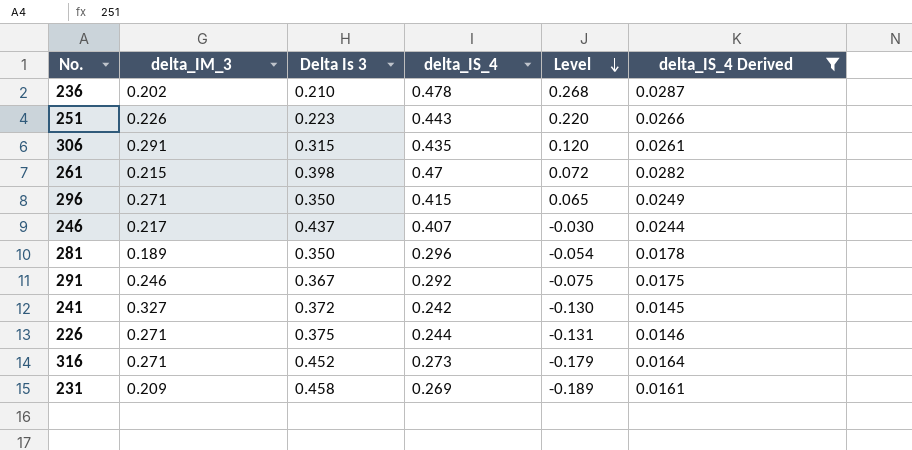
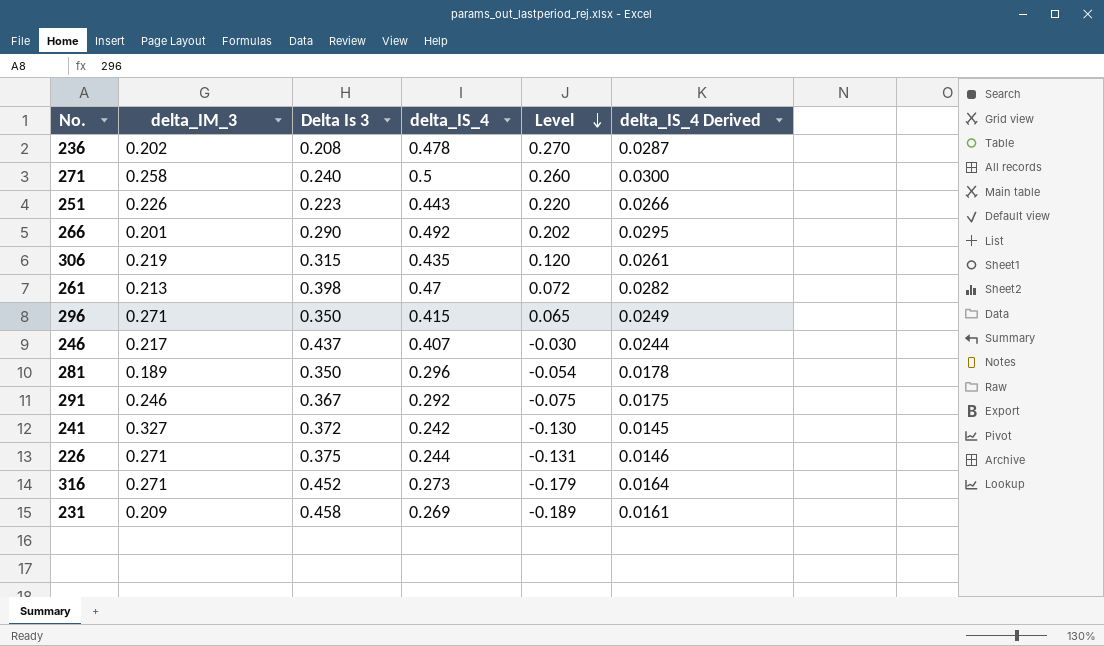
filter: delta_IS_4 Derived <= 0.0287 -> none
236 | Delta Is 3: 0.210 -> 0.208
236 | Level: 0.268 -> 0.270
306 | delta_IM_3: 0.291 -> 0.219
261 | delta_IM_3: 0.215 -> 0.213

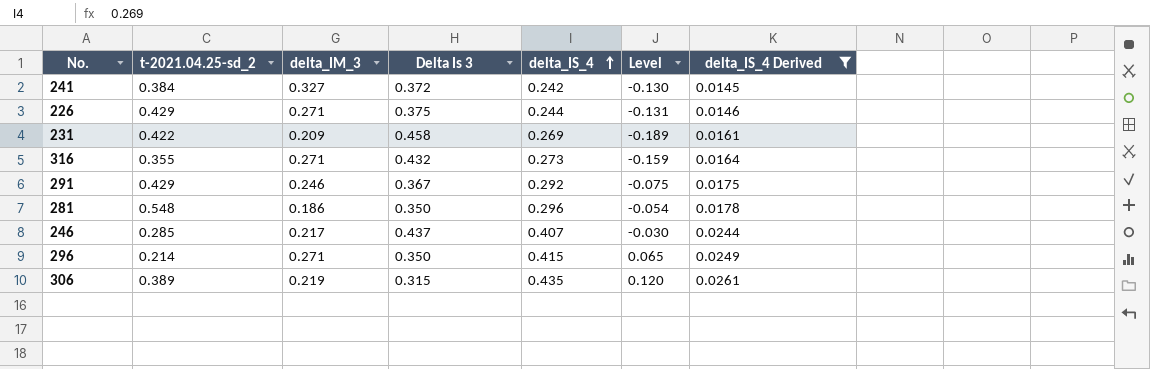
filter: none -> delta_IS_4 Derived <= 0.0261
row order: Level descending -> delta_IS_4 ascending
column t-2021.04.25-sd_2 | position: none -> 2
316 | Delta Is 3: 0.452 -> 0.432
316 | Level: -0.179 -> -0.159
281 | delta_IM_3: 0.189 -> 0.186

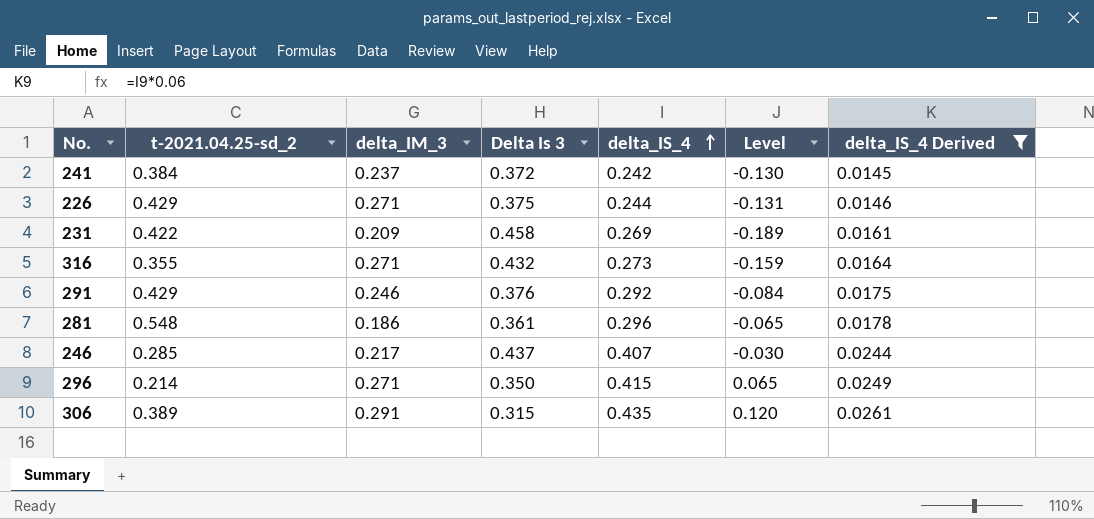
241 | delta_IM_3: 0.327 -> 0.237
291 | Delta Is 3: 0.367 -> 0.376
291 | Level: -0.075 -> -0.084
281 | Delta Is 3: 0.350 -> 0.361
281 | Level: -0.054 -> -0.065
306 | delta_IM_3: 0.219 -> 0.291

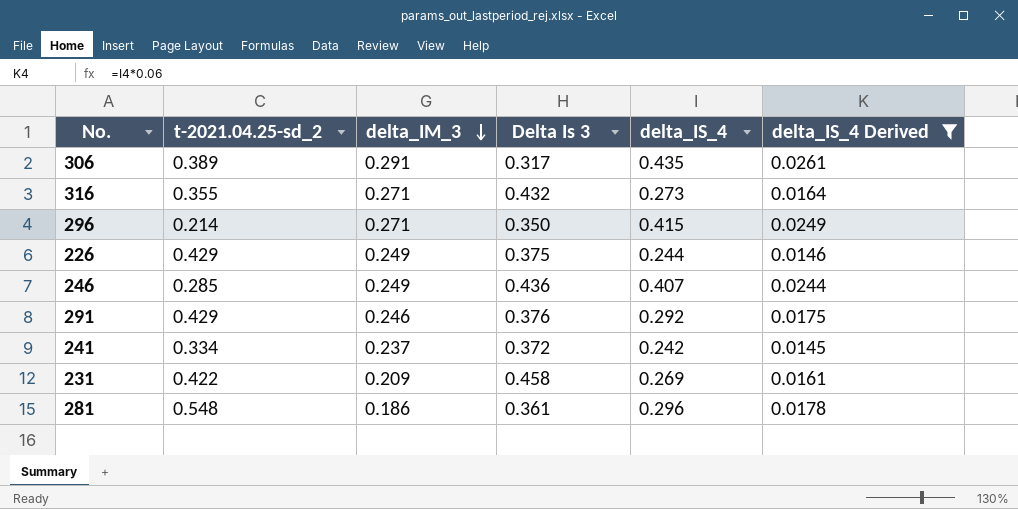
row order: delta_IS_4 ascending -> delta_IM_3 descending
column Level | formula: [delta_IS_4] - [Delta Is 3] -> none
306 | Delta Is 3: 0.315 -> 0.317
226 | delta_IM_3: 0.271 -> 0.249
246 | delta_IM_3: 0.217 -> 0.249
246 | Delta Is 3: 0.437 -> 0.436
241 | t-2021.04.25-sd_2: 0.384 -> 0.334

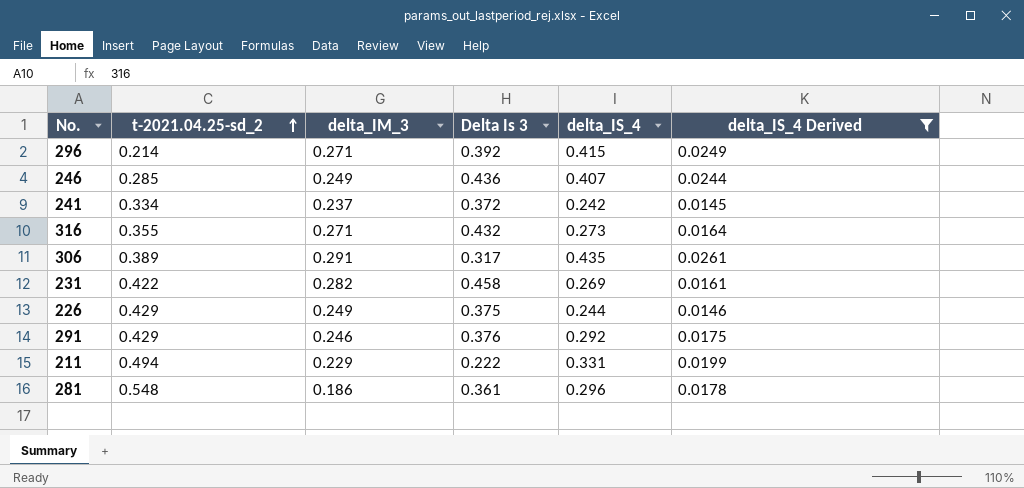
row order: delta_IM_3 descending -> t-2021.04.25-sd_2 ascending
296 | Delta Is 3: 0.350 -> 0.392
231 | delta_IM_3: 0.209 -> 0.282
row 211: none -> 0.494 | 0.229 | 0.222 | 0.331 | 0.0199

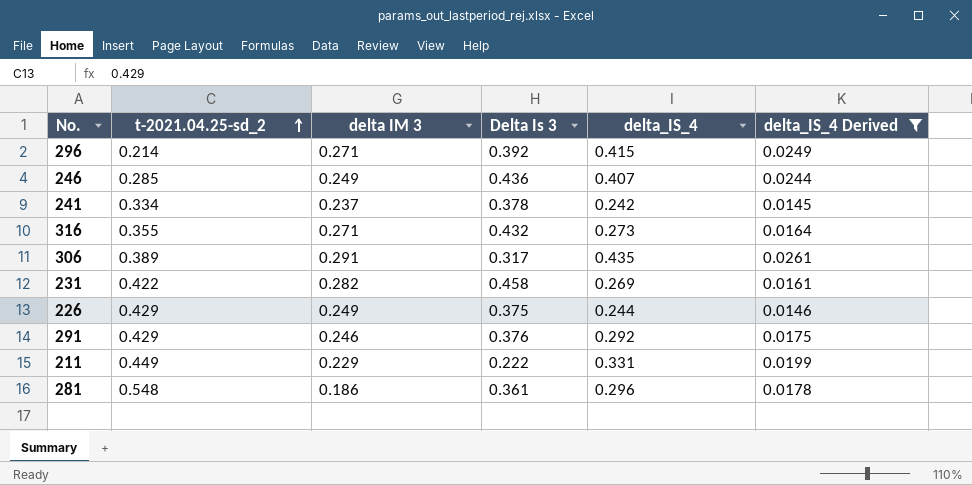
column name: delta_IM_3 -> delta IM 3
241 | Delta Is 3: 0.372 -> 0.378
211 | t-2021.04.25-sd_2: 0.494 -> 0.449

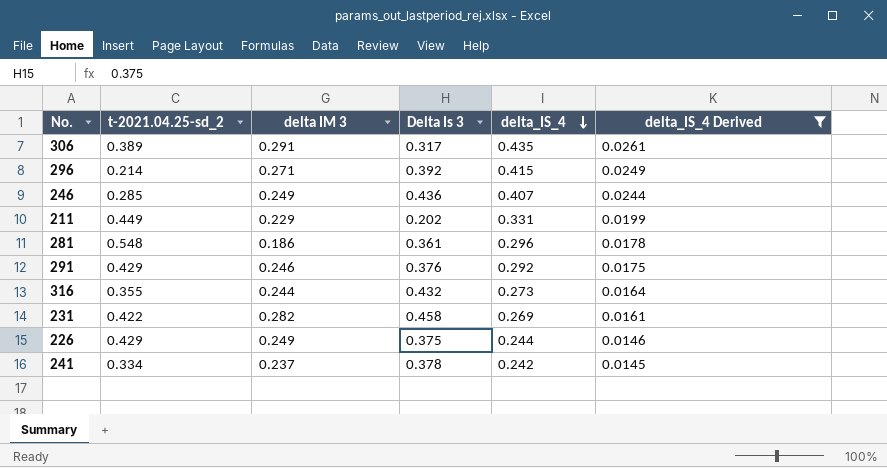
row order: t-2021.04.25-sd_2 ascending -> delta_IS_4 descending
211 | Delta Is 3: 0.222 -> 0.202
316 | delta IM 3: 0.271 -> 0.244

